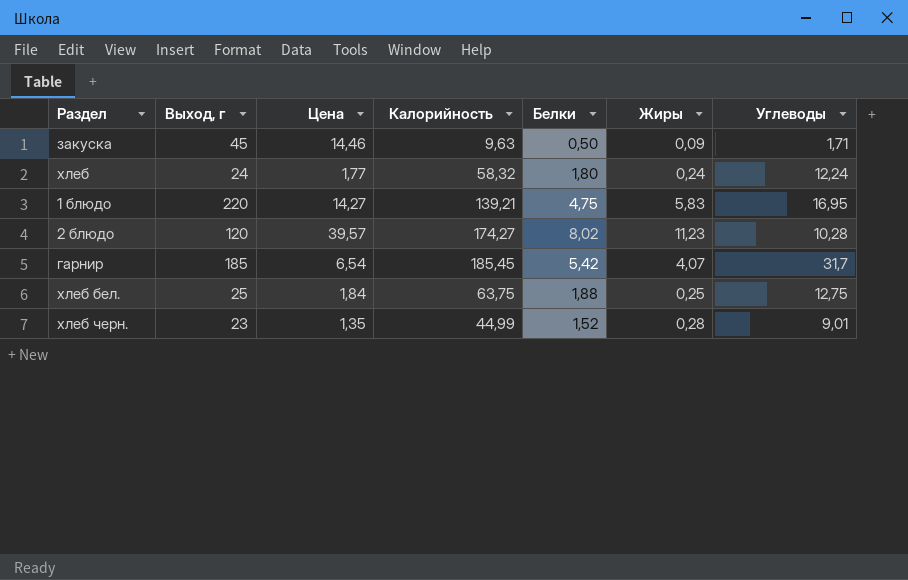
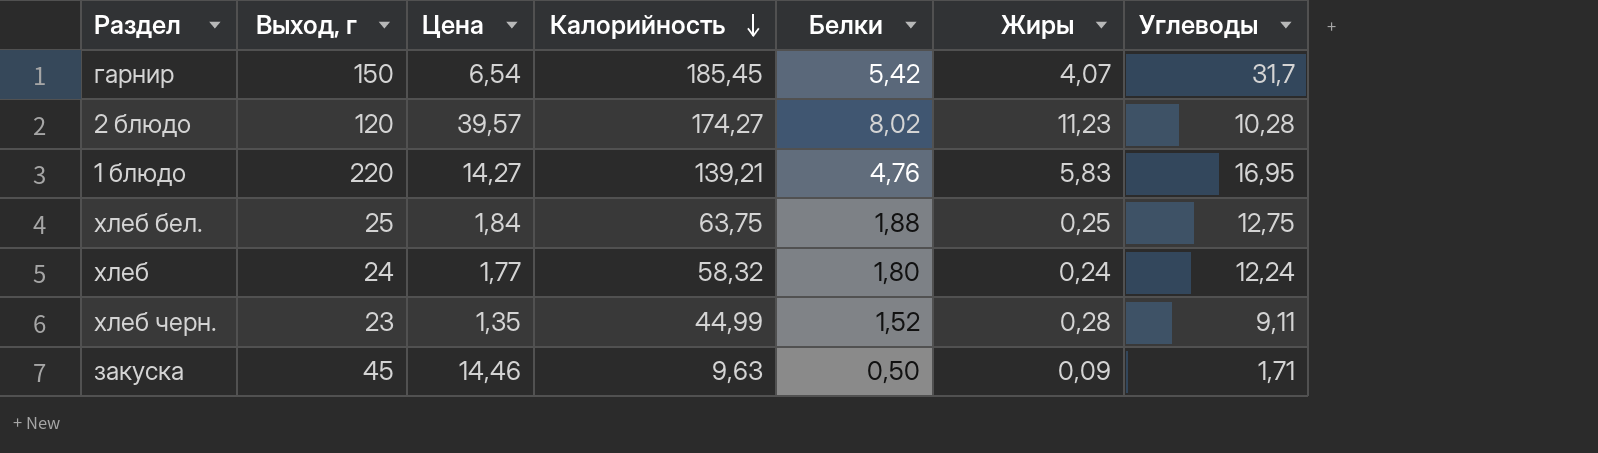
row order: none -> Калорийность descending
гарнир | Выход, г: 185 -> 150
1 блюдо | Белки: 4,75 -> 4,76
хлеб черн. | Углеводы: 9,01 -> 9,11

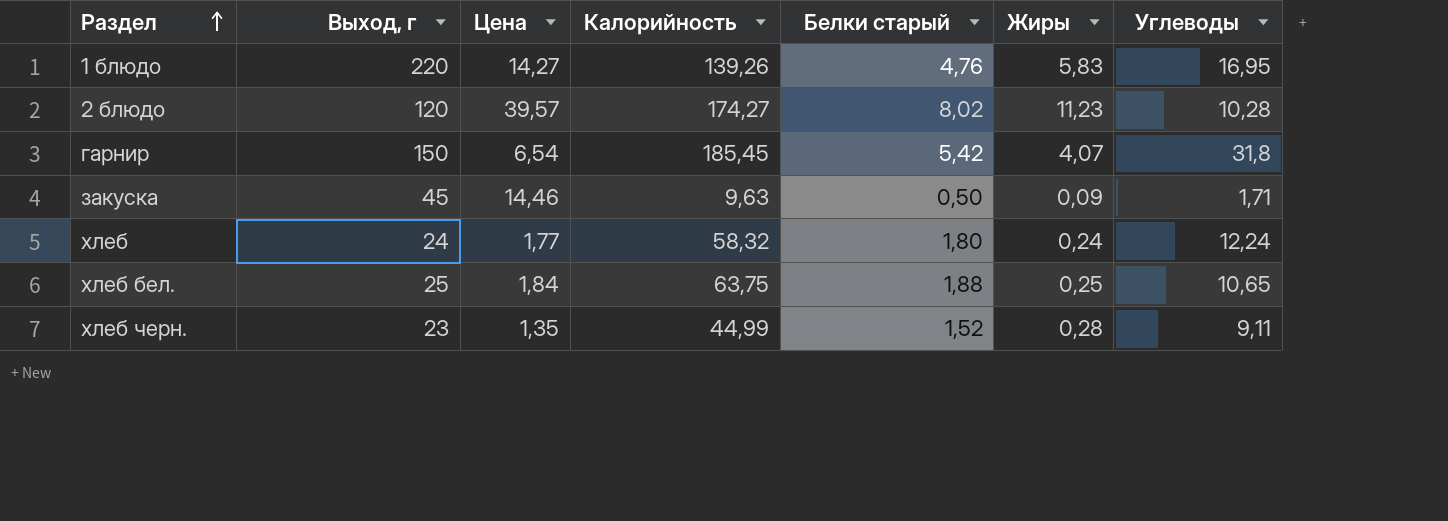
row order: Калорийность descending -> Раздел ascending
column name: Белки -> Белки старый
1 блюдо | Калорийность: 139,21 -> 139,26
гарнир | Углеводы: 31,7 -> 31,8
хлеб бел. | Углеводы: 12,75 -> 10,65

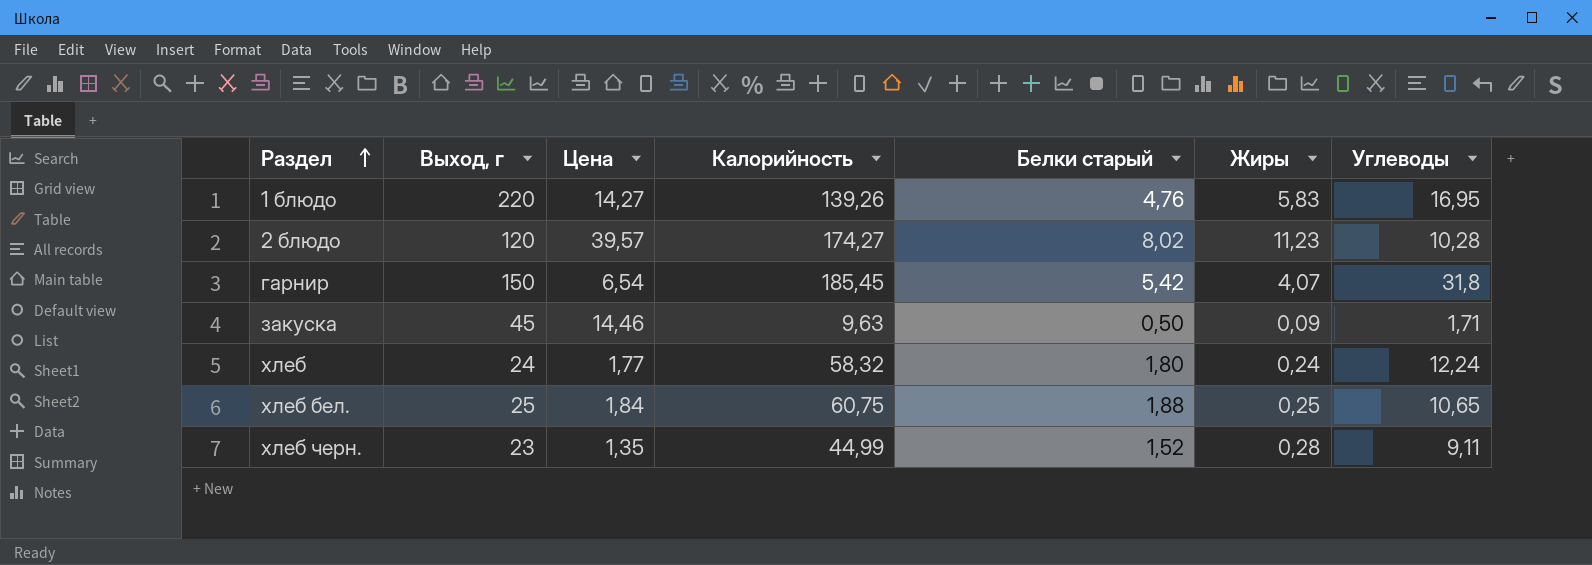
хлеб бел. | Калорийность: 63,75 -> 60,75

